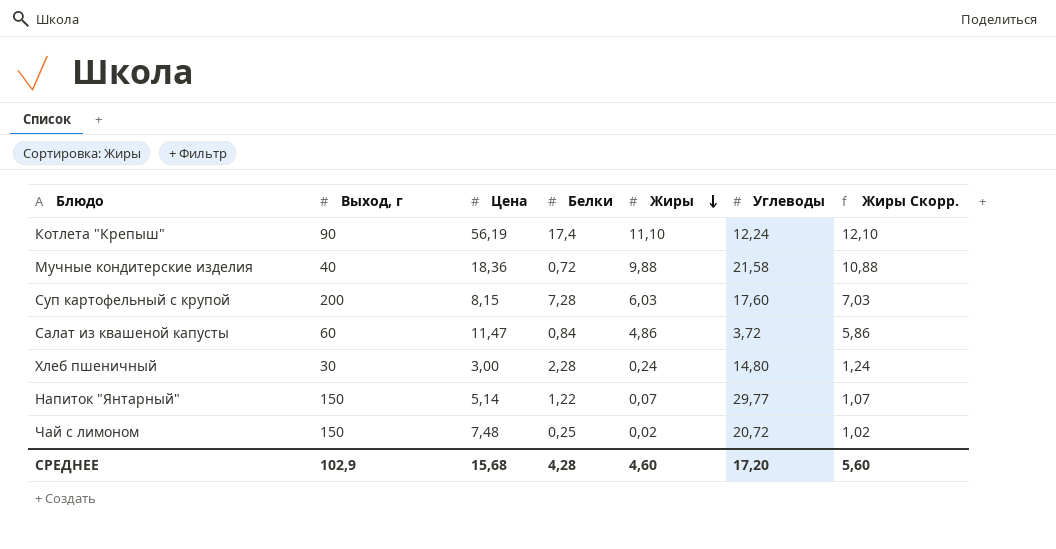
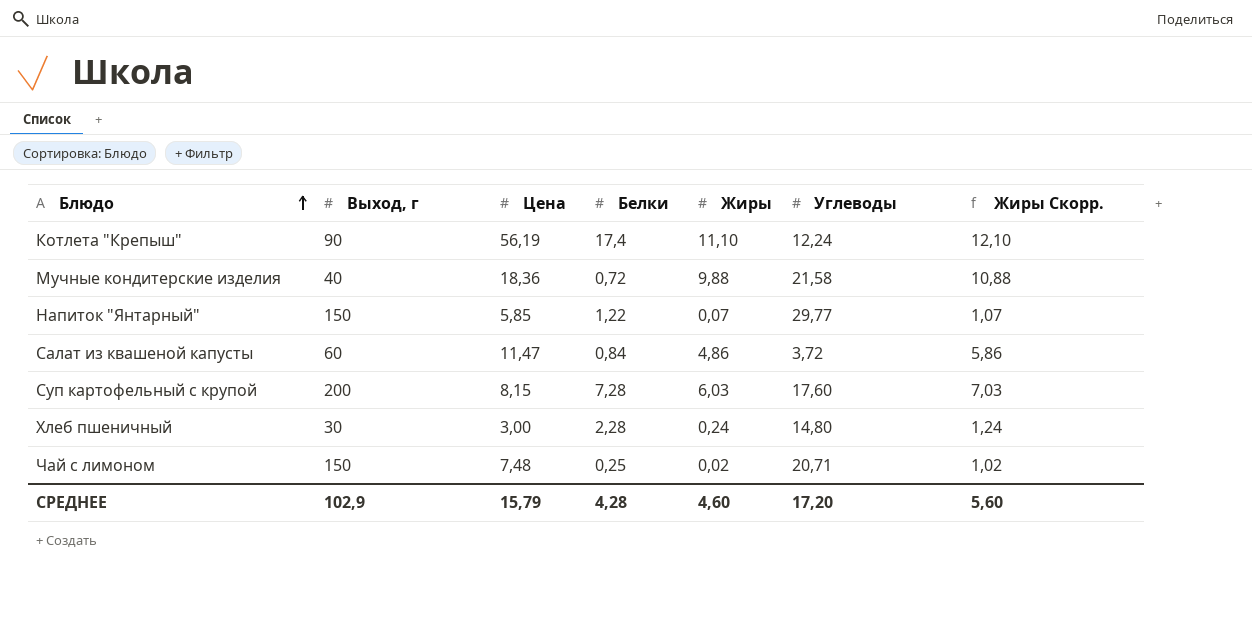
row order: Жиры descending -> Блюдо ascending
Напиток "Янтарный" | Цена: 5,14 -> 5,85
Чай с лимоном | Углеводы: 20,72 -> 20,71
СРЕДНЕЕ | Цена: 15,68 -> 15,79

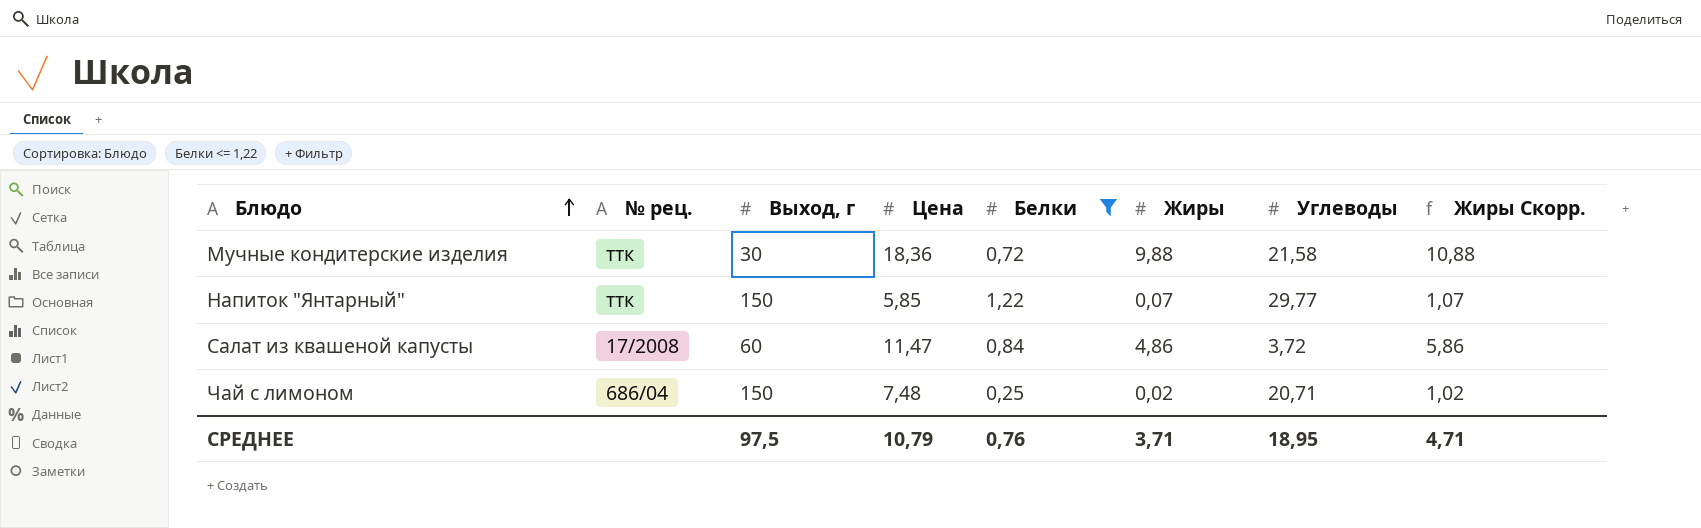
filter: none -> Белки <= 1,22
column № рец. | position: none -> 2
Мучные кондитерские изделия | Выход, г: 40 -> 30
СРЕДНЕЕ | Выход, г: 102,9 -> 97,5
СРЕДНЕЕ | Цена: 15,79 -> 10,79
СРЕДНЕЕ | Белки: 4,28 -> 0,76
СРЕДНЕЕ | Жиры: 4,60 -> 3,71
СРЕДНЕЕ | Углеводы: 17,20 -> 18,95
СРЕДНЕЕ | Жиры Скорр.: 5,60 -> 4,71

